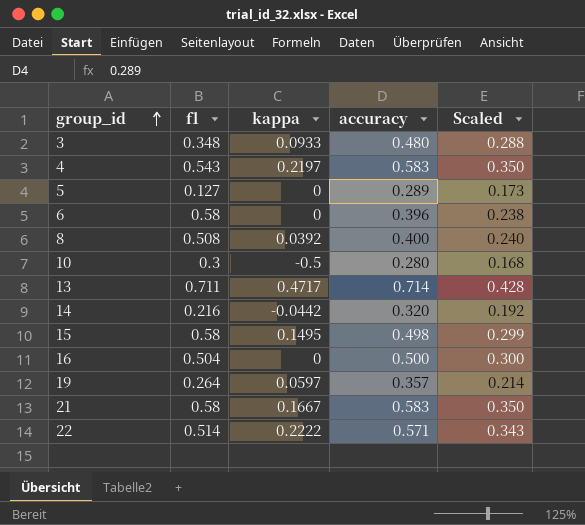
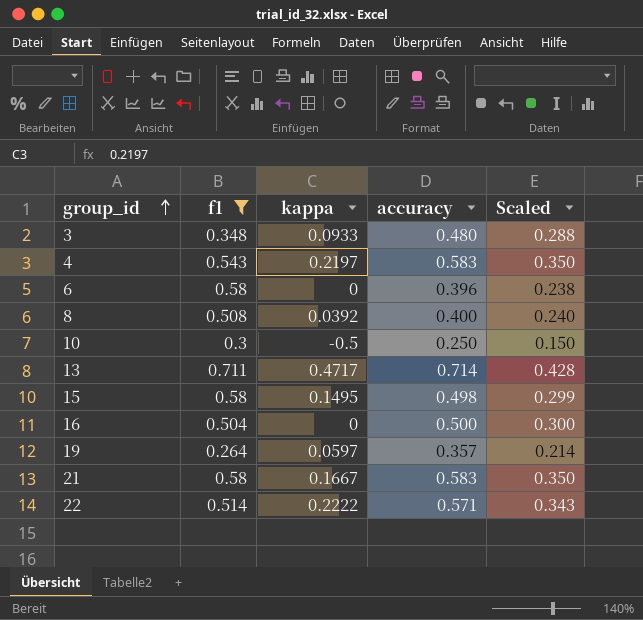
filter: none -> f1 >= 0.264
10 | accuracy: 0.280 -> 0.250
10 | Scaled: 0.168 -> 0.150

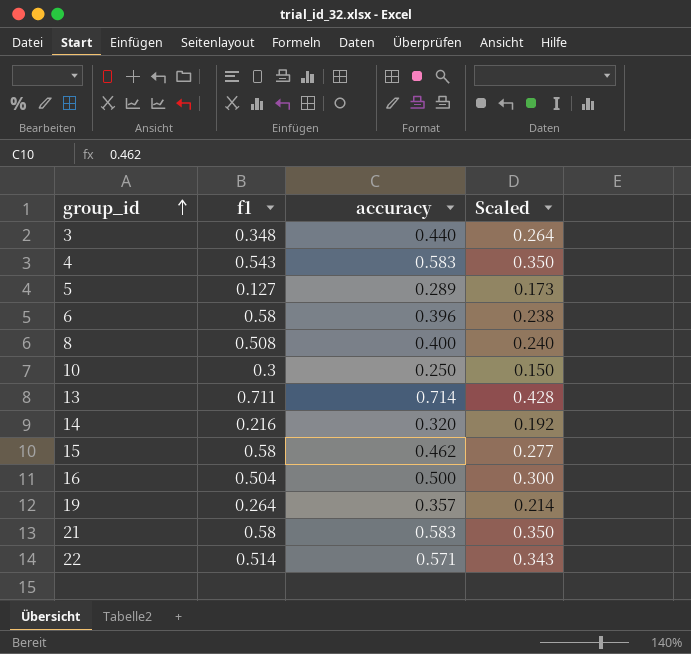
filter: f1 >= 0.264 -> none
column kappa | position: 3 -> none
3 | accuracy: 0.480 -> 0.440
3 | Scaled: 0.288 -> 0.264
15 | accuracy: 0.498 -> 0.462
15 | Scaled: 0.299 -> 0.277

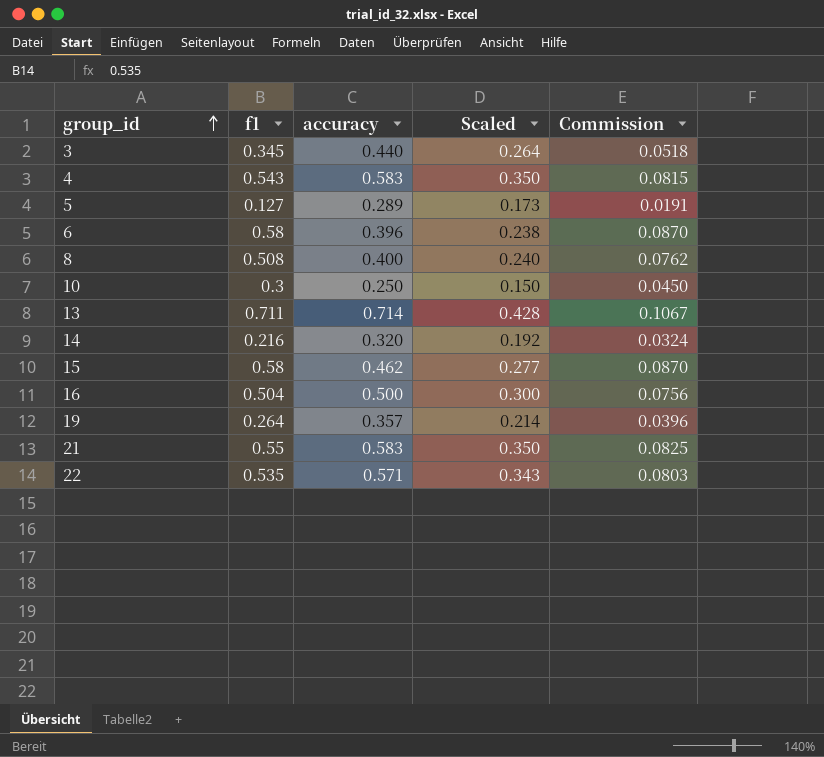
column Commission | formula: none -> [f1] * 0.15
3 | f1: 0.348 -> 0.345
21 | f1: 0.58 -> 0.55
22 | f1: 0.514 -> 0.535

